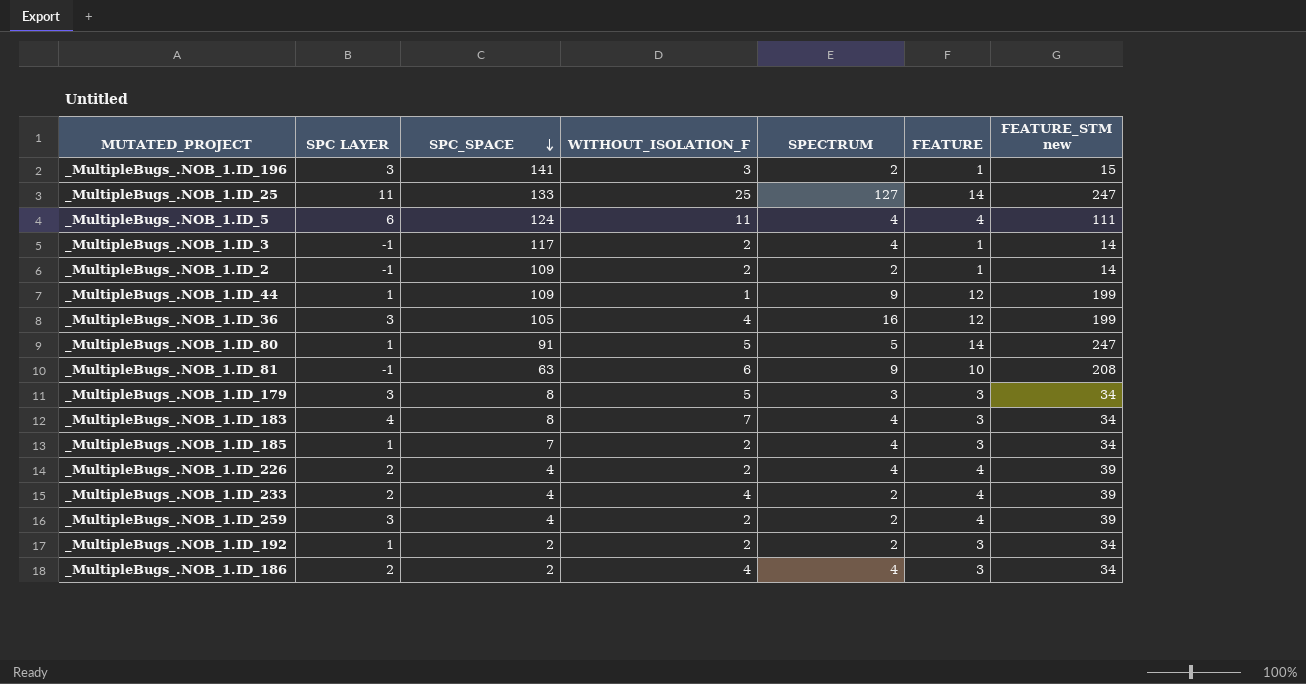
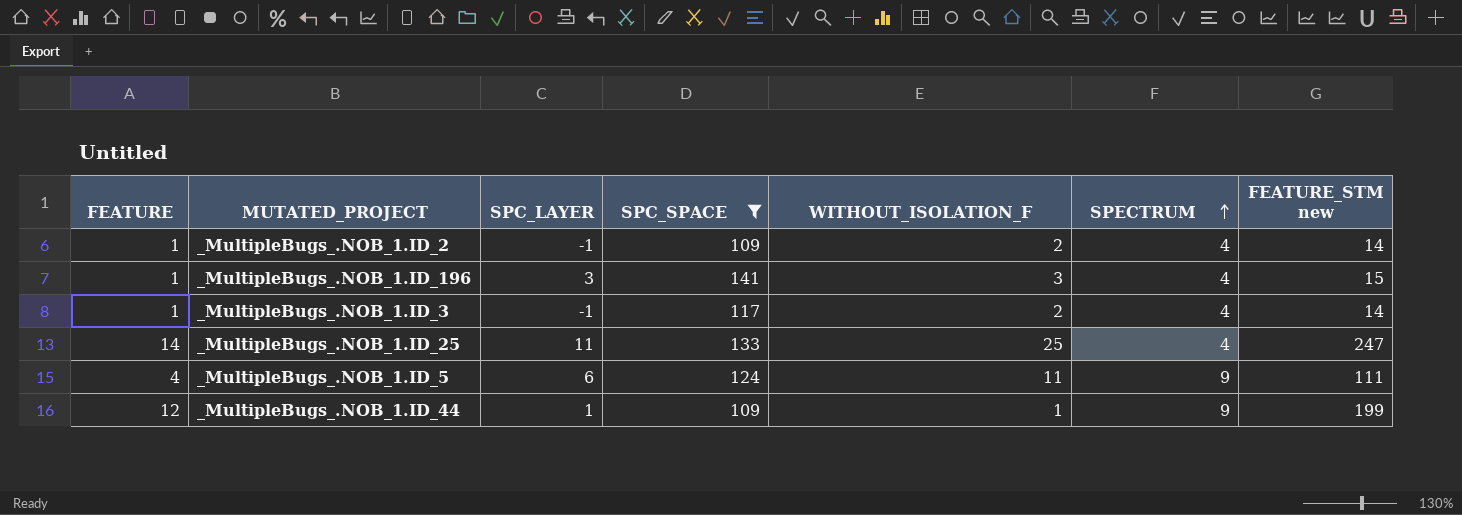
filter: none -> SPC_SPACE >= 109
row order: SPC_SPACE descending -> SPECTRUM ascending
column FEATURE | position: 6 -> 1
column name: SPC LAYER -> SPC_LAYER
_MultipleBugs_.NOB_1.ID_2 | SPECTRUM: 2 -> 4
_MultipleBugs_.NOB_1.ID_196 | SPECTRUM: 2 -> 4
_MultipleBugs_.NOB_1.ID_25 | SPECTRUM: 127 -> 4
_MultipleBugs_.NOB_1.ID_5 | SPECTRUM: 4 -> 9

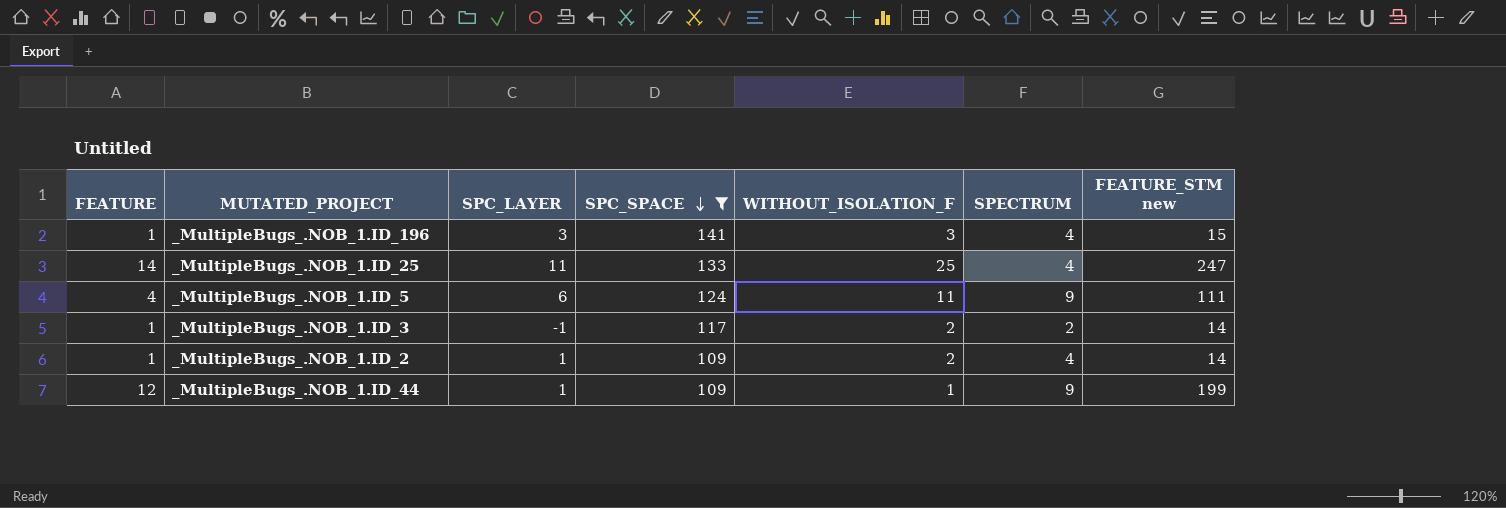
row order: SPECTRUM ascending -> SPC_SPACE descending
_MultipleBugs_.NOB_1.ID_3 | SPECTRUM: 4 -> 2
_MultipleBugs_.NOB_1.ID_2 | SPC_LAYER: -1 -> 1

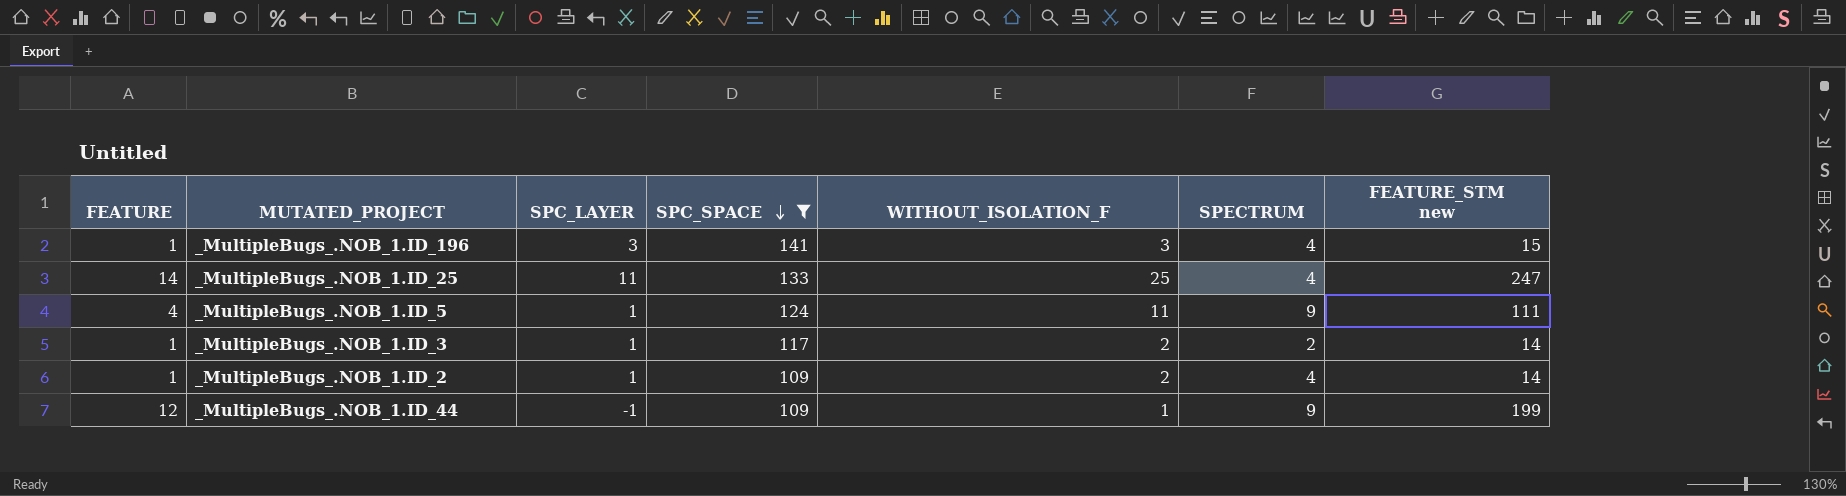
_MultipleBugs_.NOB_1.ID_5 | SPC_LAYER: 6 -> 1
_MultipleBugs_.NOB_1.ID_3 | SPC_LAYER: -1 -> 1
_MultipleBugs_.NOB_1.ID_44 | SPC_LAYER: 1 -> -1

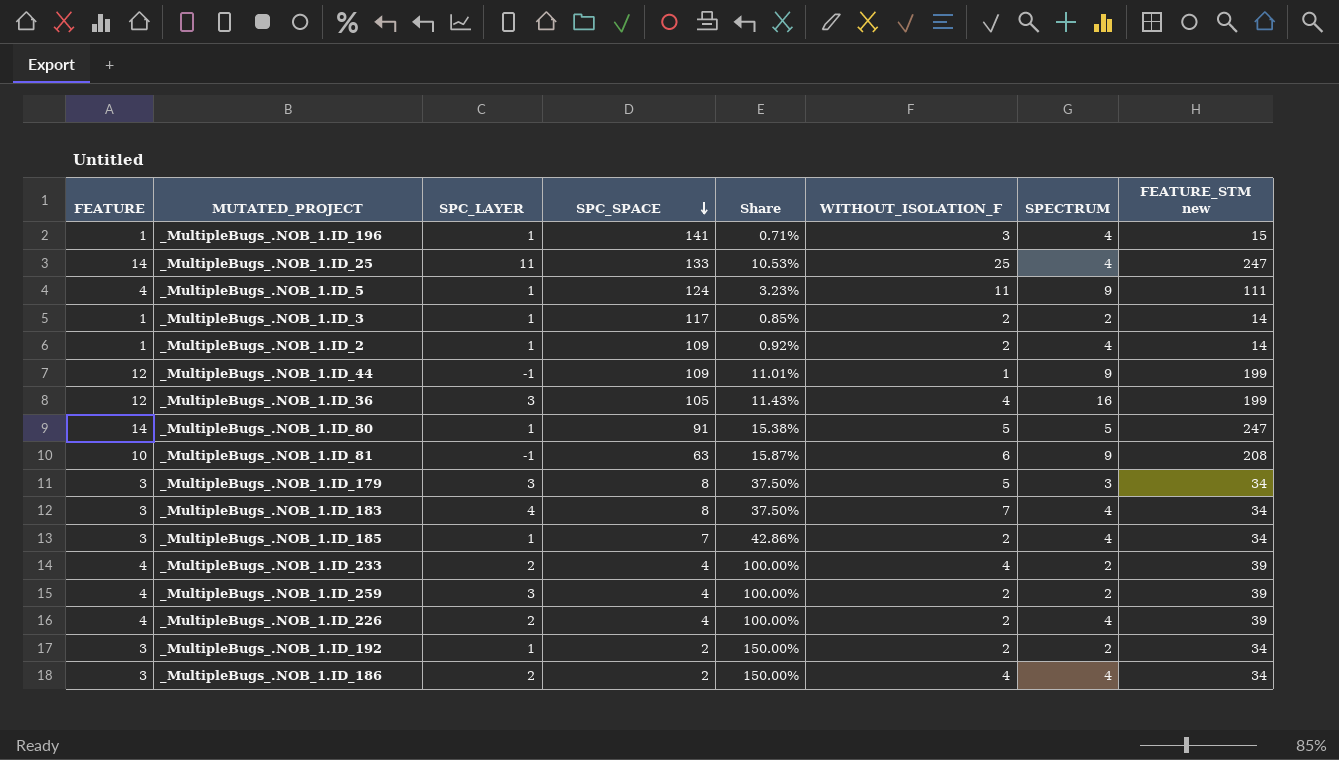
filter: SPC_SPACE >= 109 -> none
column Share | formula: none -> [FEATURE] / [SPC_SPACE]
_MultipleBugs_.NOB_1.ID_196 | SPC_LAYER: 3 -> 1

